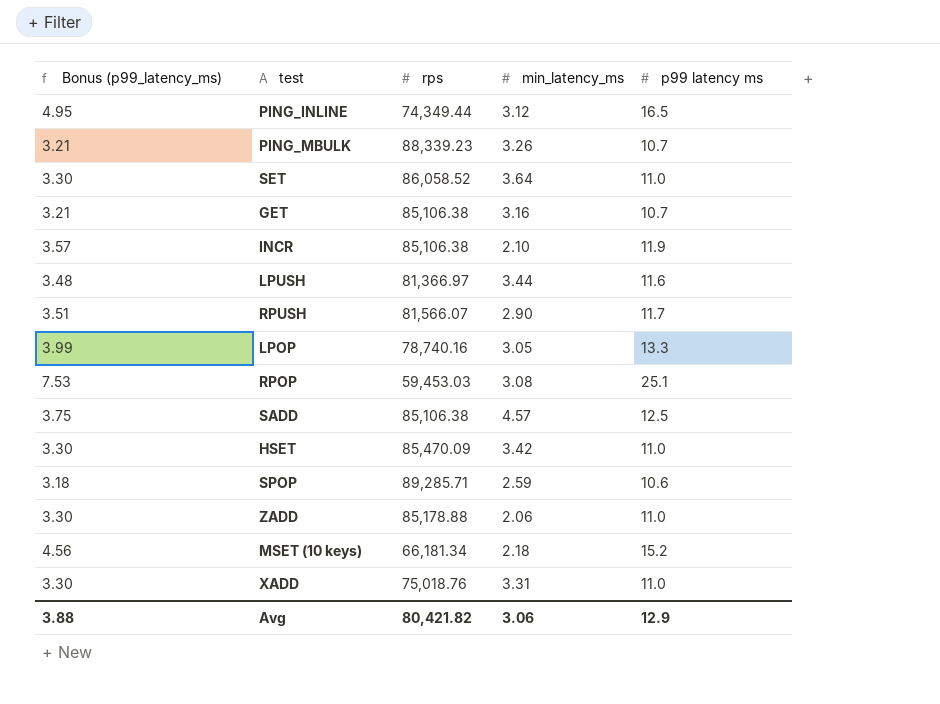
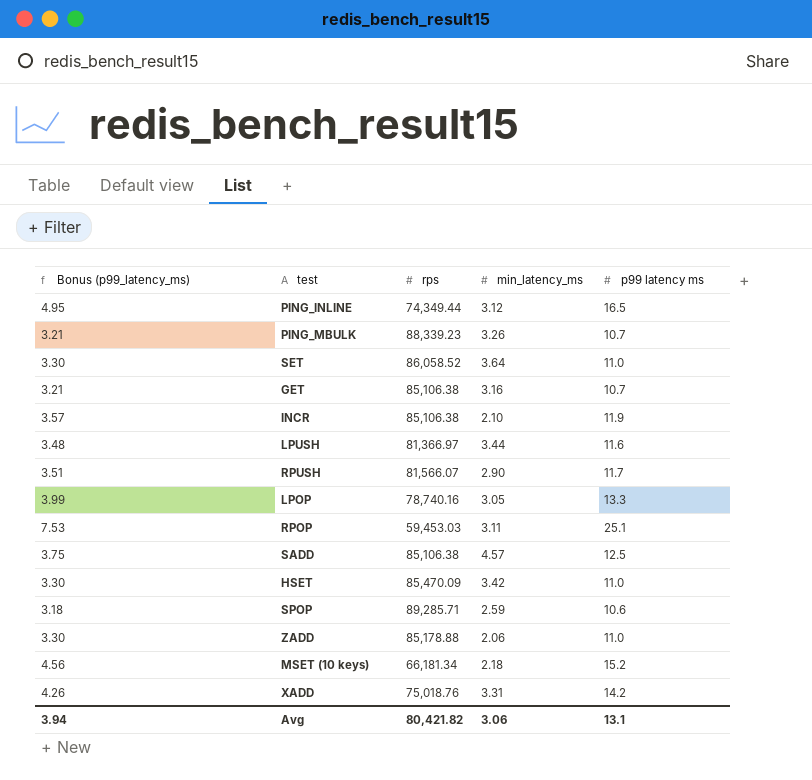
RPOP | min_latency_ms: 3.08 -> 3.11
XADD | Bonus (p99_latency_ms): 3.30 -> 4.26
XADD | p99 latency ms: 11.0 -> 14.2
Avg | Bonus (p99_latency_ms): 3.88 -> 3.94
Avg | p99 latency ms: 12.9 -> 13.1

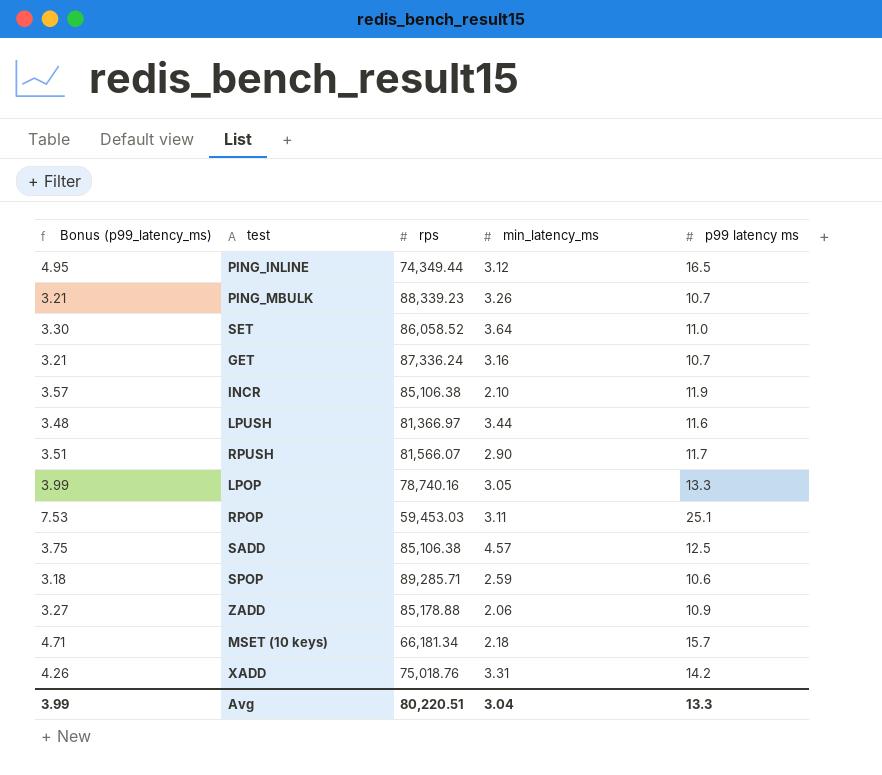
row HSET: 3.30 | 85,470.09 | 3.42 | 11.0 -> none
GET | rps: 85,106.38 -> 87,336.24
ZADD | Bonus (p99_latency_ms): 3.30 -> 3.27
ZADD | p99 latency ms: 11.0 -> 10.9
MSET (10 keys) | Bonus (p99_latency_ms): 4.56 -> 4.71
MSET (10 keys) | p99 latency ms: 15.2 -> 15.7
Avg | Bonus (p99_latency_ms): 3.94 -> 3.99
Avg | rps: 80,421.82 -> 80,220.51
Avg | min_latency_ms: 3.06 -> 3.04
Avg | p99 latency ms: 13.1 -> 13.3

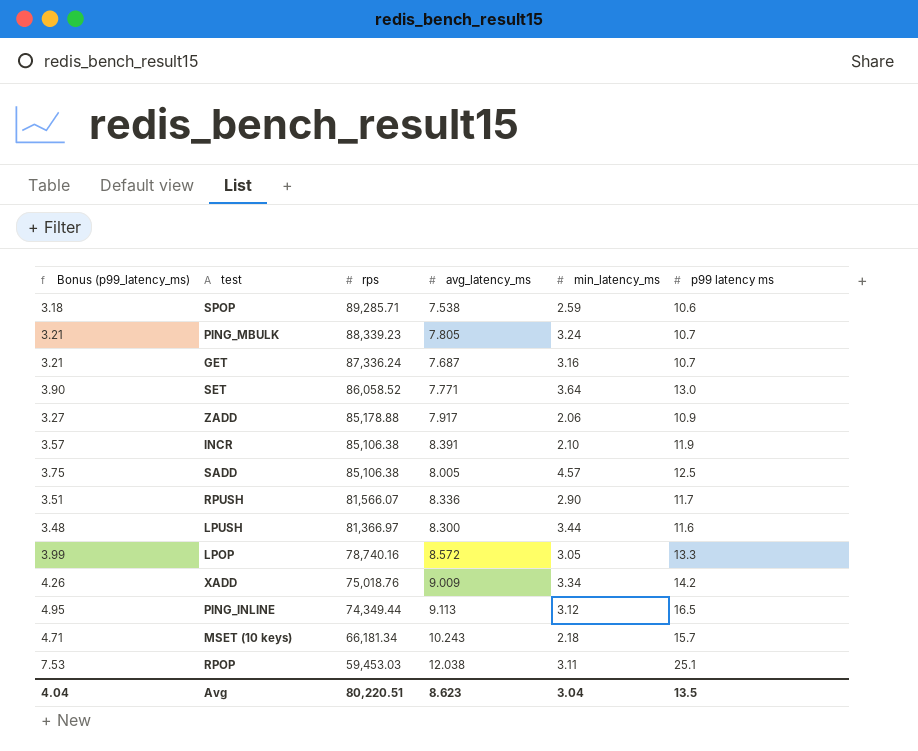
row order: none -> rps descending
column avg_latency_ms | position: none -> 4
PING_MBULK | min_latency_ms: 3.26 -> 3.24
SET | Bonus (p99_latency_ms): 3.30 -> 3.90
SET | p99 latency ms: 11.0 -> 13.0
XADD | min_latency_ms: 3.31 -> 3.34
Avg | Bonus (p99_latency_ms): 3.99 -> 4.04
Avg | p99 latency ms: 13.3 -> 13.5

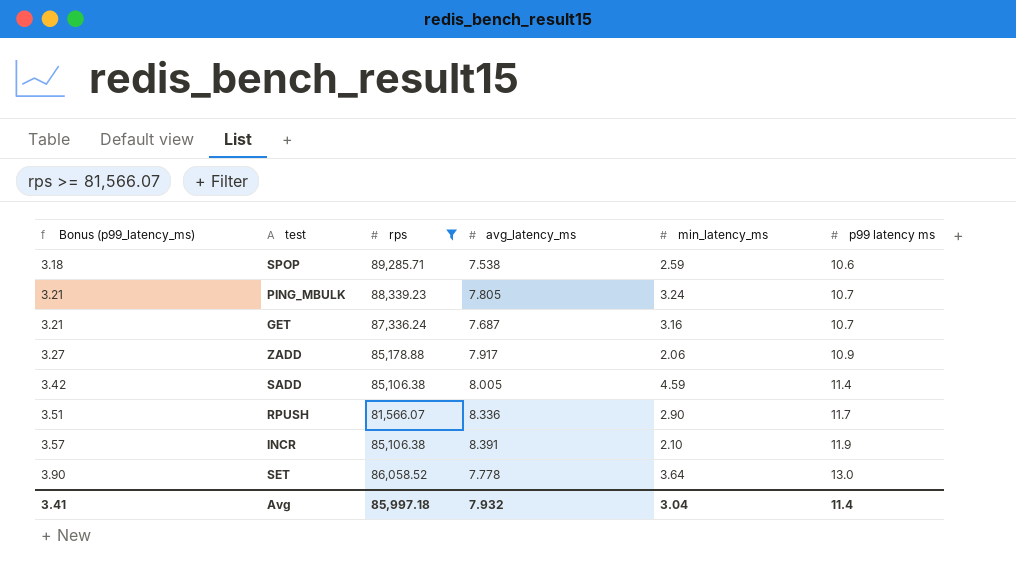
filter: none -> rps >= 81,566.07
row order: rps descending -> Bonus (p99_latency_ms) ascending
SADD | Bonus (p99_latency_ms): 3.75 -> 3.42
SADD | min_latency_ms: 4.57 -> 4.59
SADD | p99 latency ms: 12.5 -> 11.4
SET | avg_latency_ms: 7.771 -> 7.778
Avg | Bonus (p99_latency_ms): 4.04 -> 3.41
Avg | rps: 80,220.51 -> 85,997.18
Avg | avg_latency_ms: 8.623 -> 7.932
Avg | p99 latency ms: 13.5 -> 11.4

